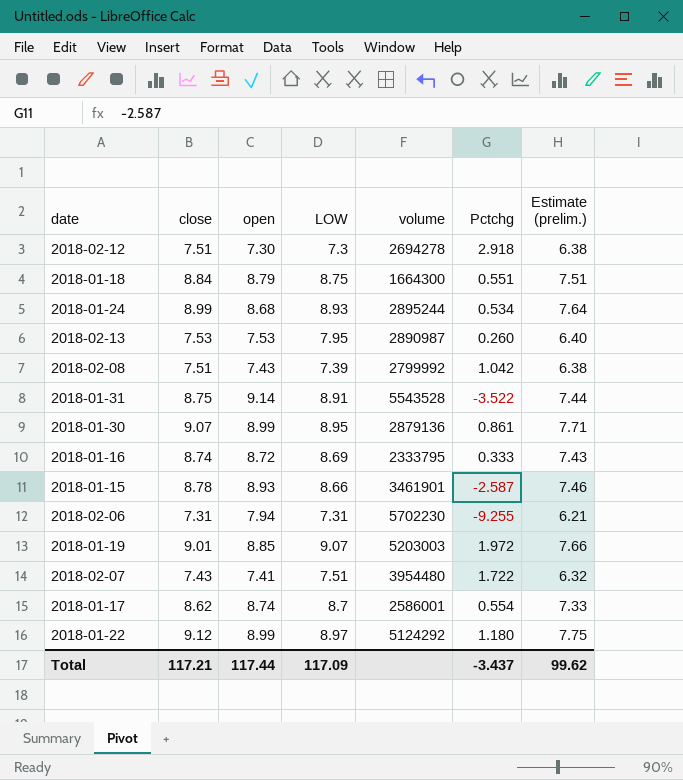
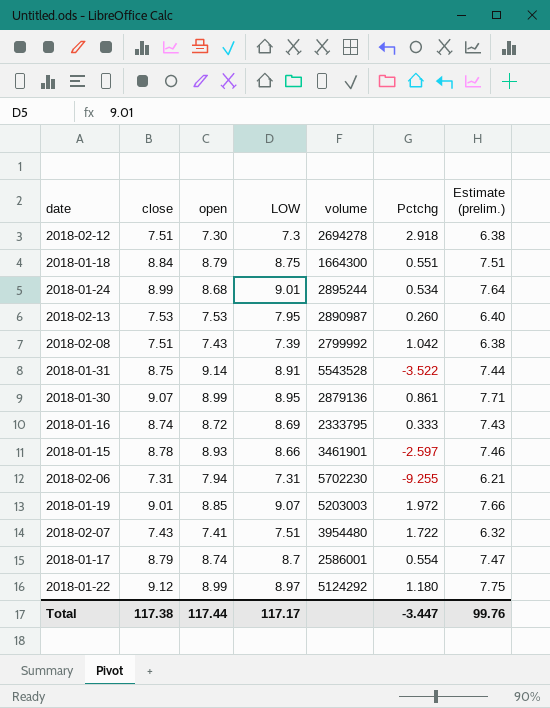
2018-01-24 | LOW: 8.93 -> 9.01
2018-01-15 | Pctchg: -2.587 -> -2.597
2018-01-17 | close: 8.62 -> 8.79
2018-01-17 | Estimate (prelim.): 7.33 -> 7.47
Total | close: 117.21 -> 117.38
Total | LOW: 117.09 -> 117.17
Total | Pctchg: -3.437 -> -3.447
Total | Estimate (prelim.): 99.62 -> 99.76

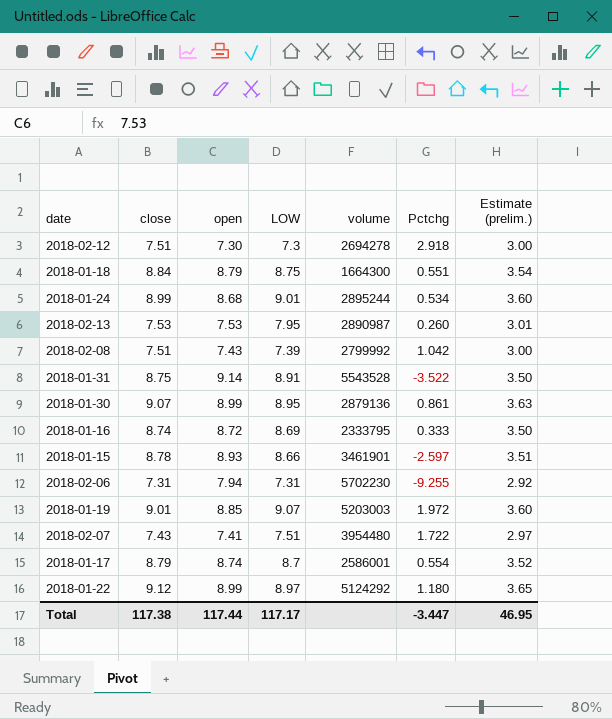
column Estimate (prelim.) | formula: [close] * 0.85 -> [close] * 0.4
Total | Estimate (prelim.): 99.76 -> 46.95

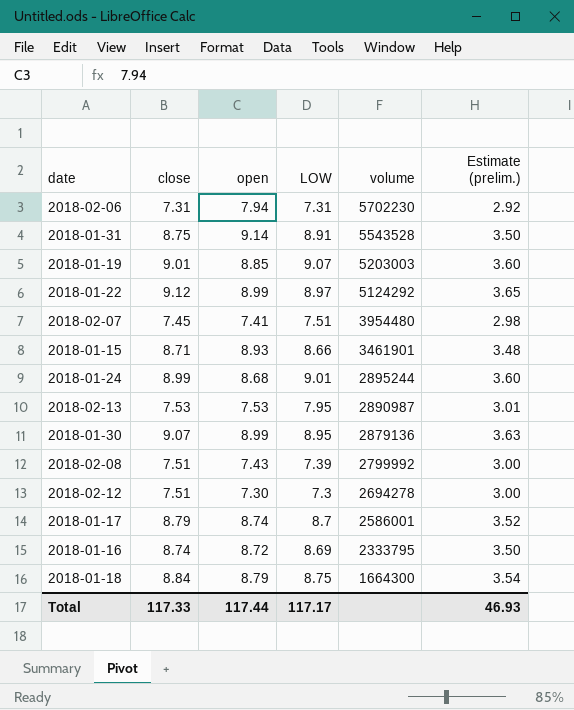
row order: none -> volume descending
column Pctchg | position: 6 -> none
2018-02-07 | close: 7.43 -> 7.45
2018-02-07 | Estimate (prelim.): 2.97 -> 2.98
2018-01-15 | close: 8.78 -> 8.71
2018-01-15 | Estimate (prelim.): 3.51 -> 3.48
Total | close: 117.38 -> 117.33
Total | Estimate (prelim.): 46.95 -> 46.93

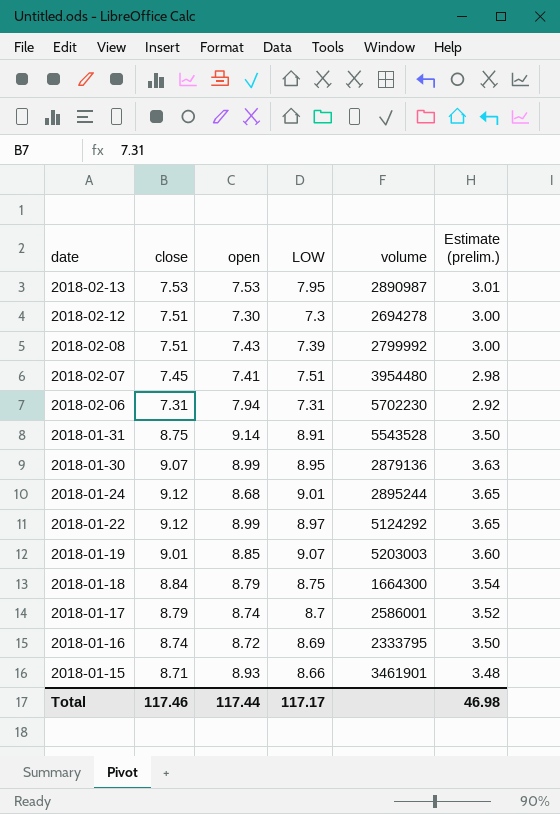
row order: volume descending -> date descending
2018-01-24 | close: 8.99 -> 9.12
2018-01-24 | Estimate (prelim.): 3.60 -> 3.65
Total | close: 117.33 -> 117.46
Total | Estimate (prelim.): 46.93 -> 46.98

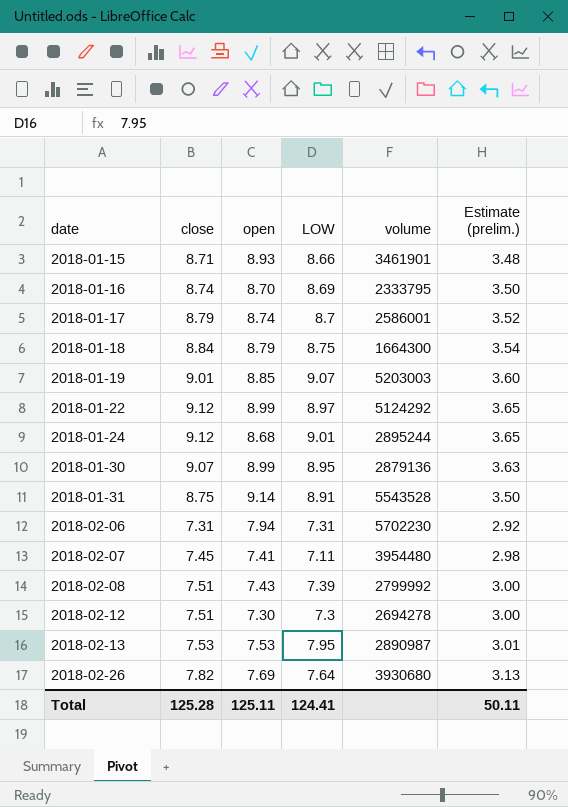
row order: date descending -> date ascending
2018-01-16 | open: 8.72 -> 8.70
2018-02-07 | LOW: 7.51 -> 7.11
row 2018-02-26: none -> 7.82 | 7.69 | 7.64 | 3930680 | 3.13
Total | close: 117.46 -> 125.28
Total | open: 117.44 -> 125.11
Total | LOW: 117.17 -> 124.41
Total | Estimate (prelim.): 46.98 -> 50.11

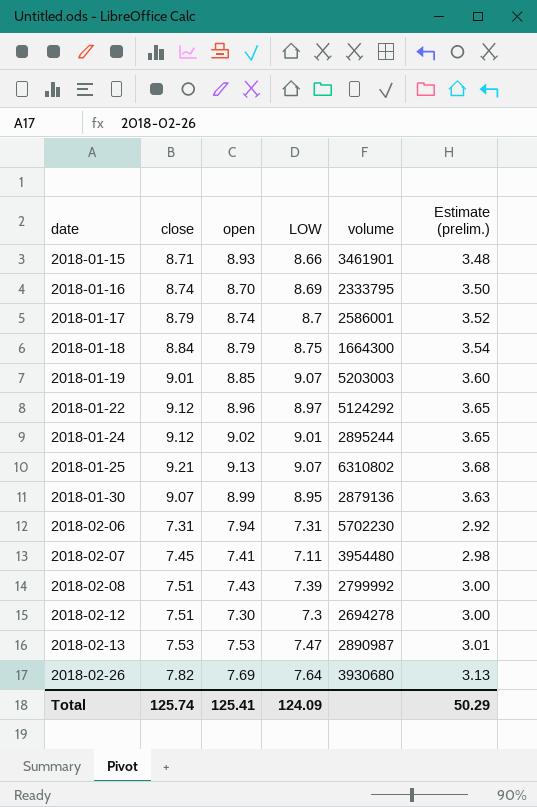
row 2018-01-31: 8.75 | 9.14 | 8.91 | 5543528 | 3.50 -> none
2018-01-22 | open: 8.99 -> 8.96
2018-01-24 | open: 8.68 -> 9.02
row 2018-01-25: none -> 9.21 | 9.13 | 9.07 | 6310802 | 3.68
2018-02-13 | LOW: 7.95 -> 7.47
Total | close: 125.28 -> 125.74
Total | open: 125.11 -> 125.41
Total | LOW: 124.41 -> 124.09
Total | Estimate (prelim.): 50.11 -> 50.29

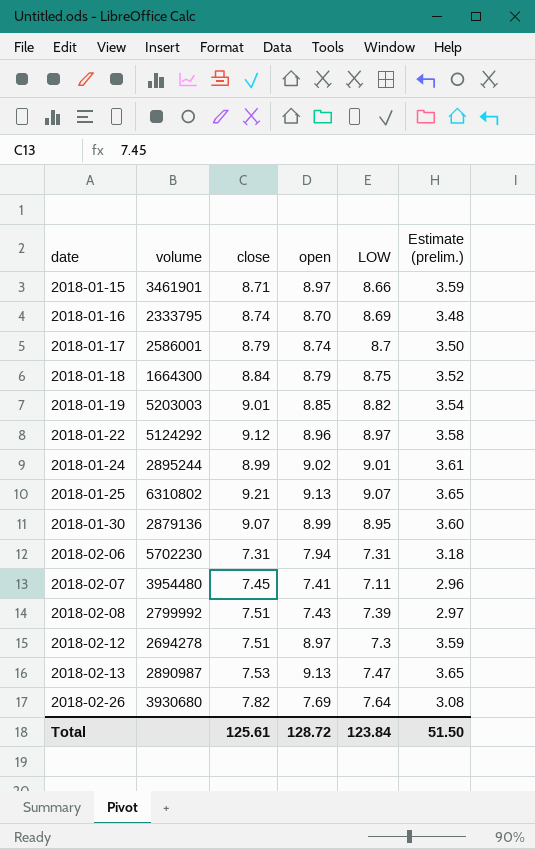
column volume | position: 5 -> 2
column Estimate (prelim.) | formula: [close] * 0.4 -> [open] * 0.4
2018-01-15 | open: 8.93 -> 8.97
2018-01-19 | LOW: 9.07 -> 8.82
2018-01-24 | close: 9.12 -> 8.99
2018-02-12 | open: 7.30 -> 8.97
2018-02-13 | open: 7.53 -> 9.13
Total | close: 125.74 -> 125.61
Total | open: 125.41 -> 128.72
Total | LOW: 124.09 -> 123.84
Total | Estimate (prelim.): 50.29 -> 51.50

